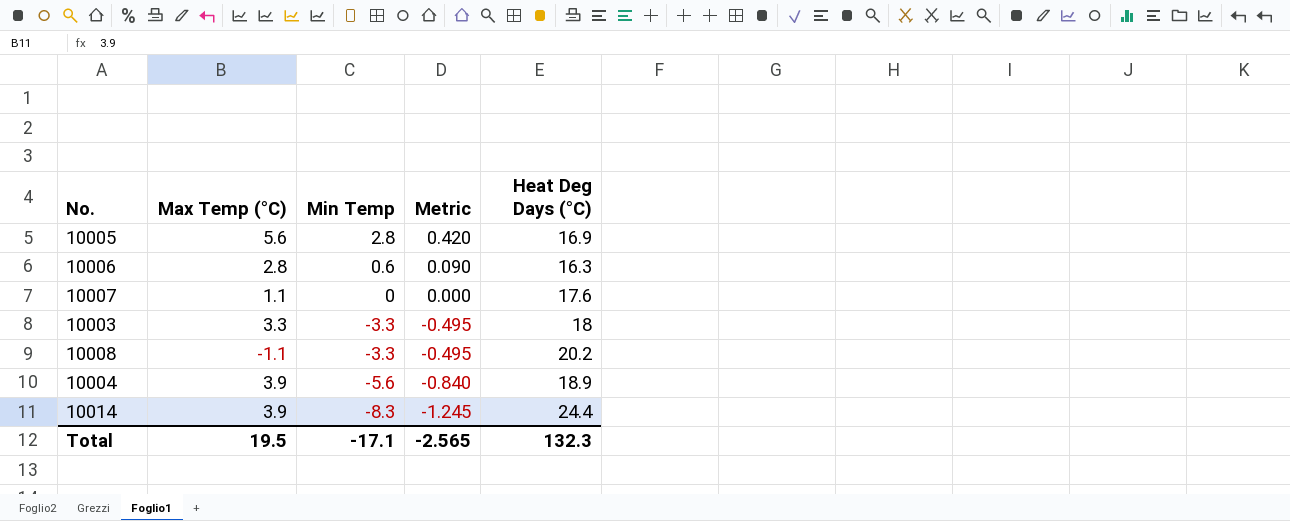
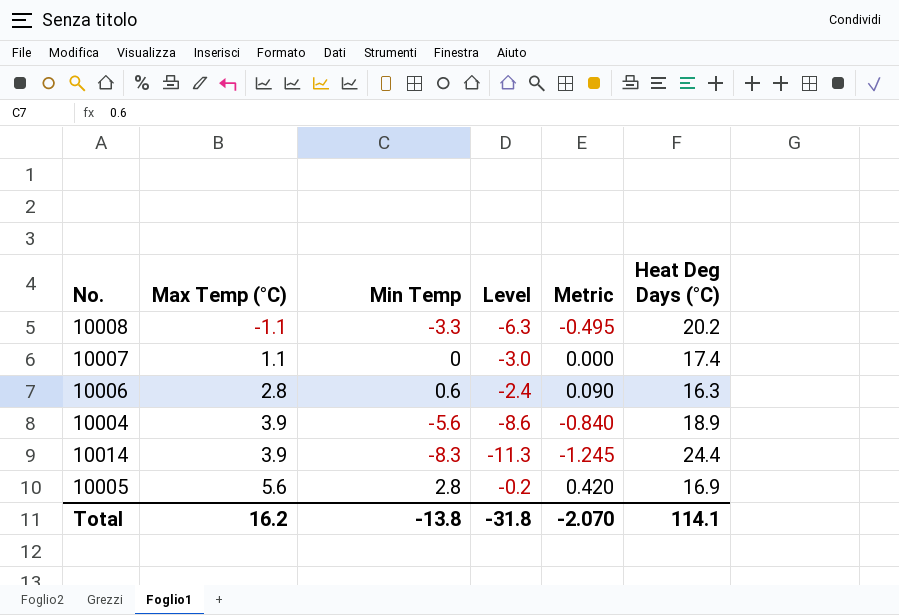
row order: Min Temp descending -> Max Temp (°C) ascending
column Level | formula: none -> [Min Temp] - 3
row 10003: 3.3 | -3.3 | -0.495 | 18 -> none
10007 | Heat Deg Days (°C): 17.6 -> 17.4
Total | Max Temp (°C): 19.5 -> 16.2
Total | Min Temp: -17.1 -> -13.8
Total | Metric: -2.565 -> -2.070
Total | Heat Deg Days (°C): 132.3 -> 114.1

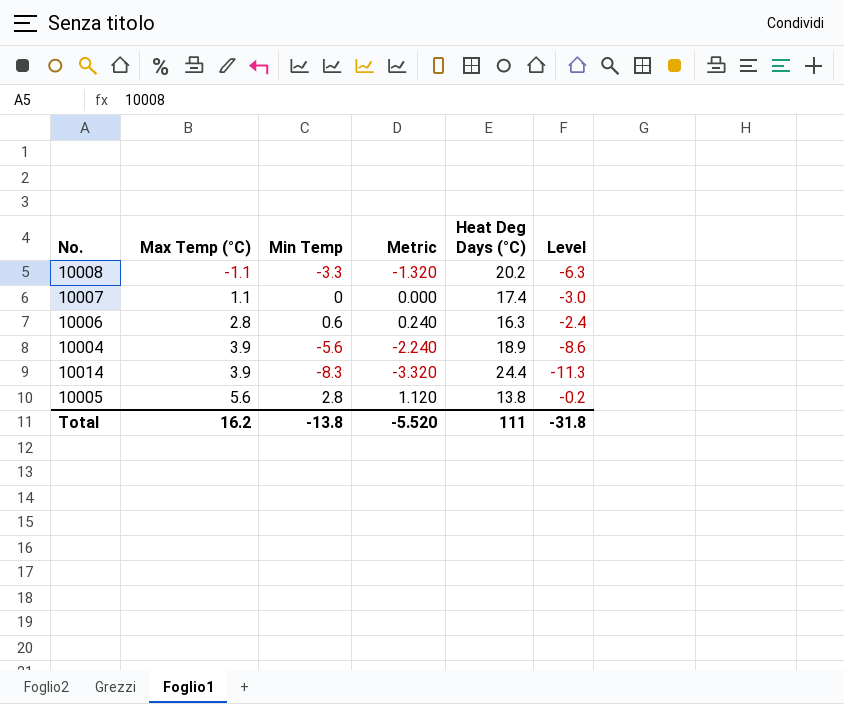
column Metric | formula: [Min Temp] * 0.15 -> [Min Temp] * 0.4
column Level | position: 4 -> 6
10005 | Heat Deg Days (°C): 16.9 -> 13.8
Total | Metric: -2.070 -> -5.520
Total | Heat Deg Days (°C): 114.1 -> 111

